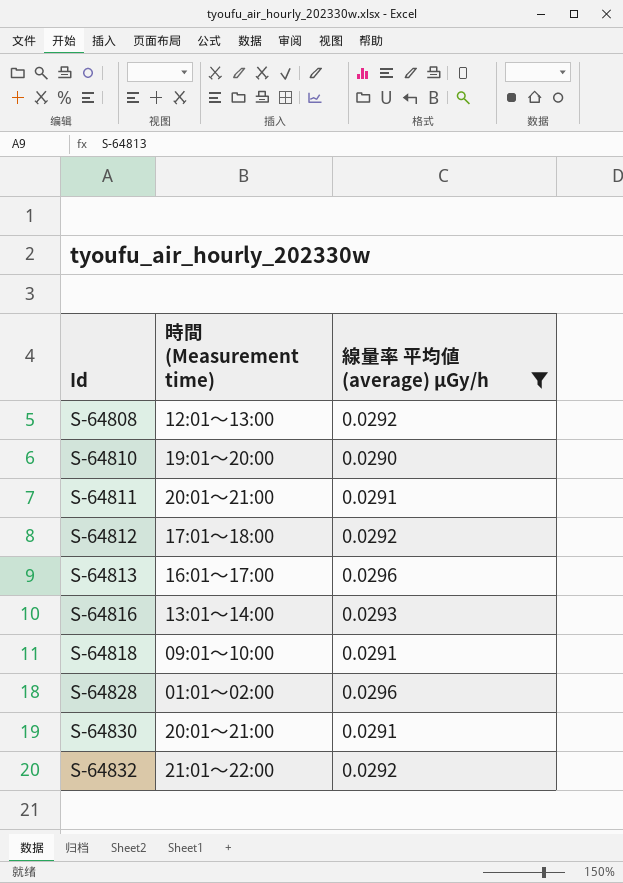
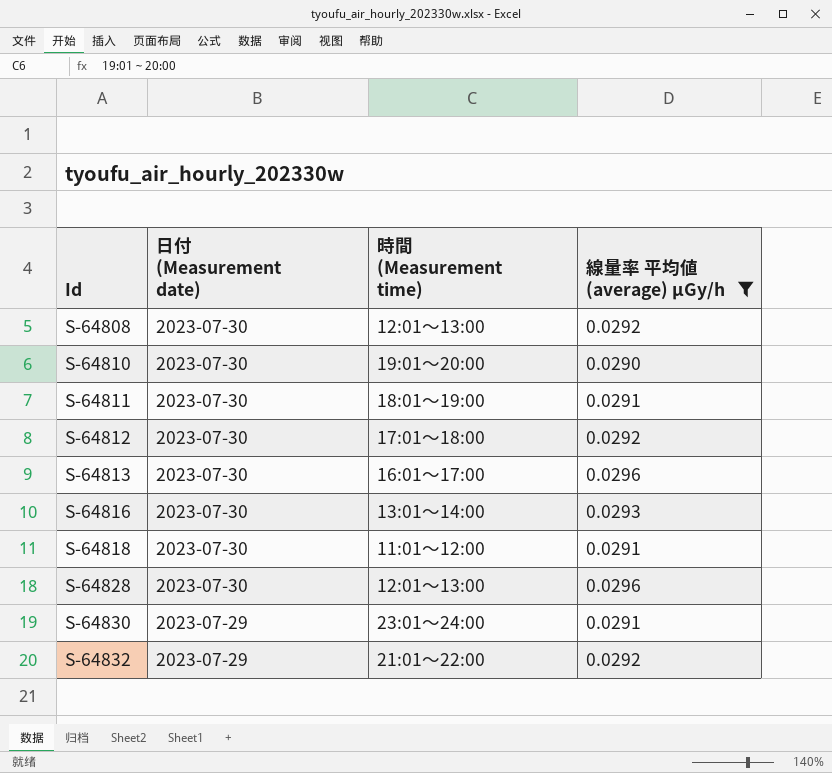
column 日付 (Measurement date) | position: none -> 2
S-64811 | 時間 (Measurement time): 20:01～21:00 -> 18:01～19:00
S-64818 | 時間 (Measurement time): 09:01～10:00 -> 11:01～12:00
S-64828 | 時間 (Measurement time): 01:01～02:00 -> 12:01～13:00
S-64830 | 時間 (Measurement time): 20:01～21:00 -> 23:01～24:00

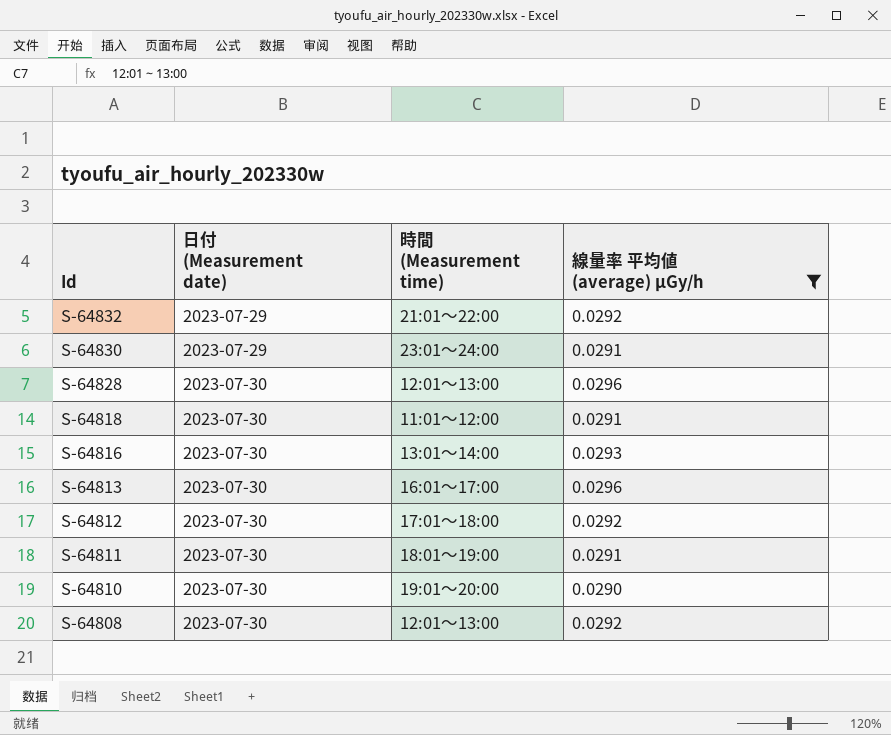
row order: Id ascending -> Id descending

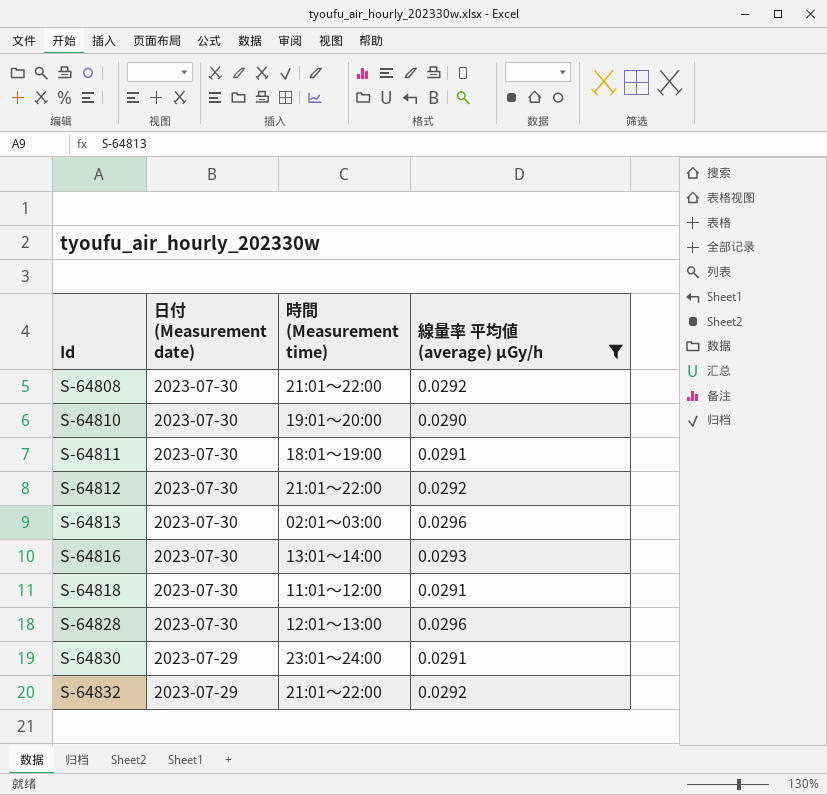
row order: Id descending -> Id ascending
S-64808 | 時間 (Measurement time): 12:01～13:00 -> 21:01～22:00
S-64812 | 時間 (Measurement time): 17:01～18:00 -> 21:01～22:00
S-64813 | 時間 (Measurement time): 16:01～17:00 -> 02:01～03:00

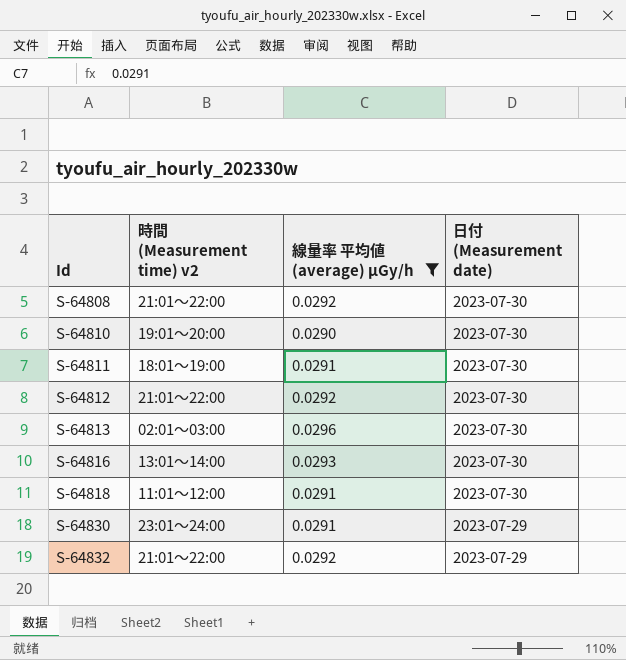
column name: 時間 (Measurement time) -> 時間 (Measurement time) v2
column 日付 (Measurement date) | position: 2 -> 4
row S-64828: 2023-07-30 | 12:01～13:00 | 0.0296 -> none

